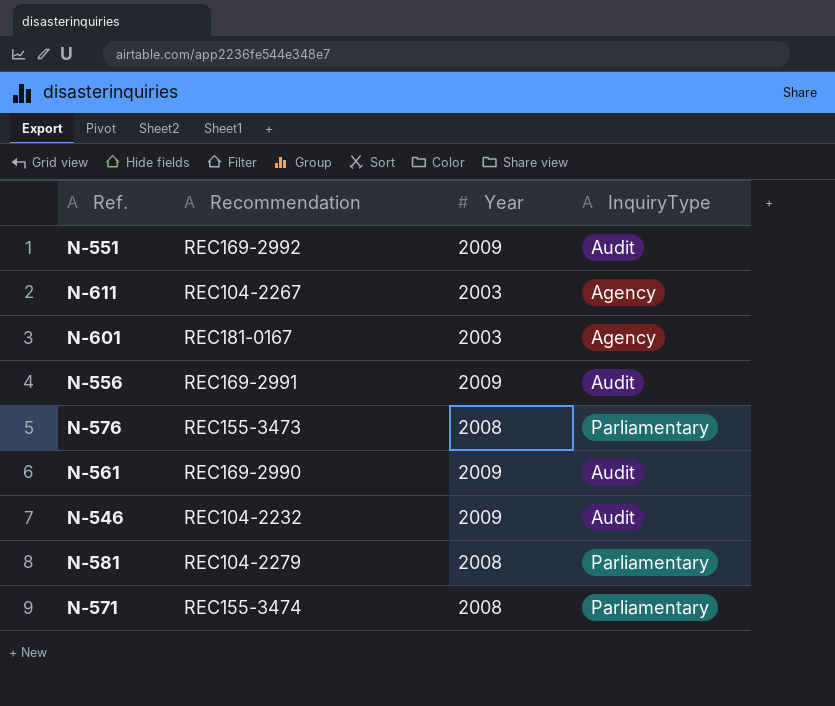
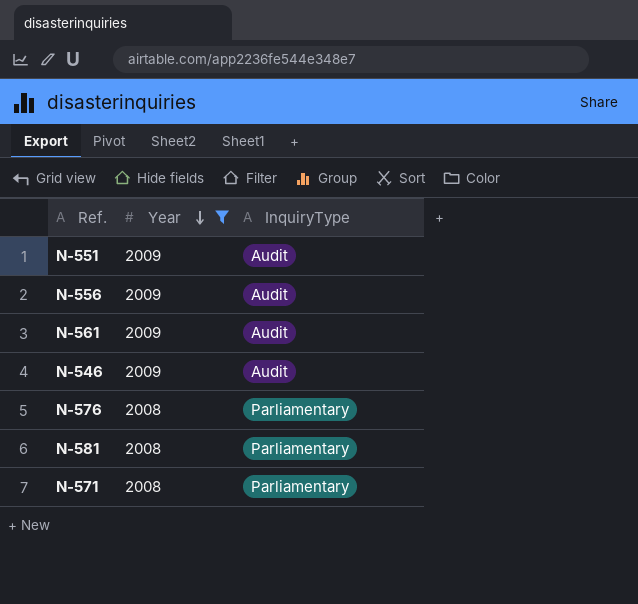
filter: none -> Year != 2003
row order: none -> Year descending
column Recommendation | position: 2 -> none

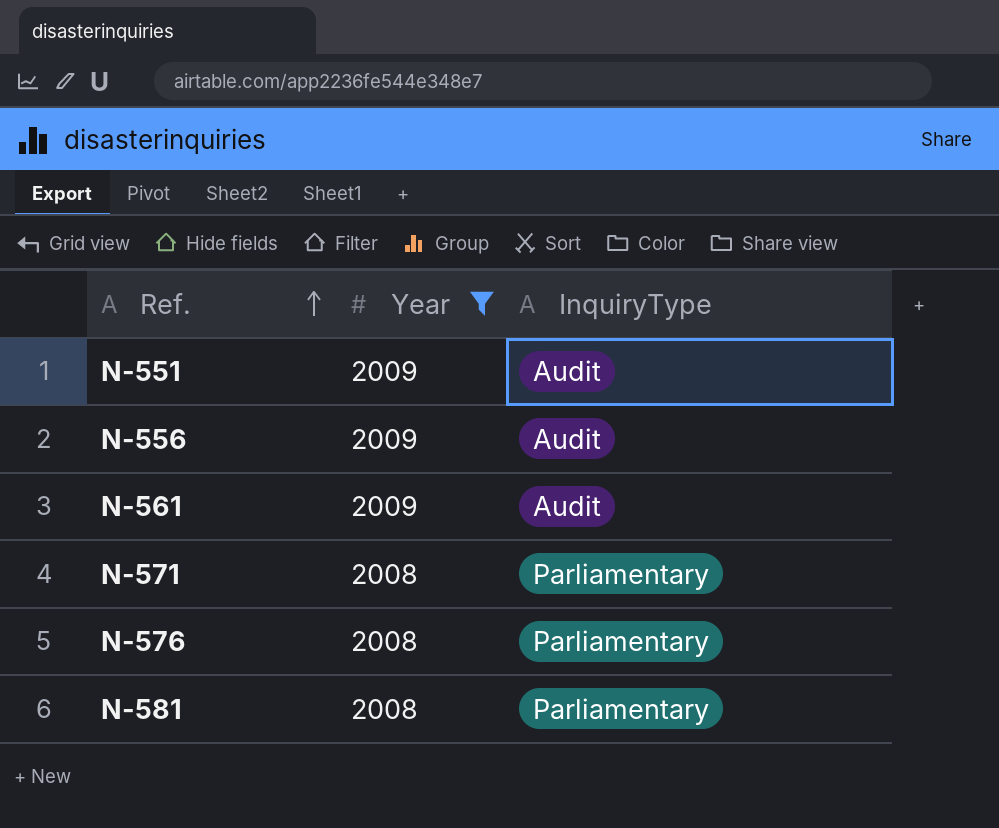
row order: Year descending -> Ref. ascending
row N-546: 2009 | Audit -> none

